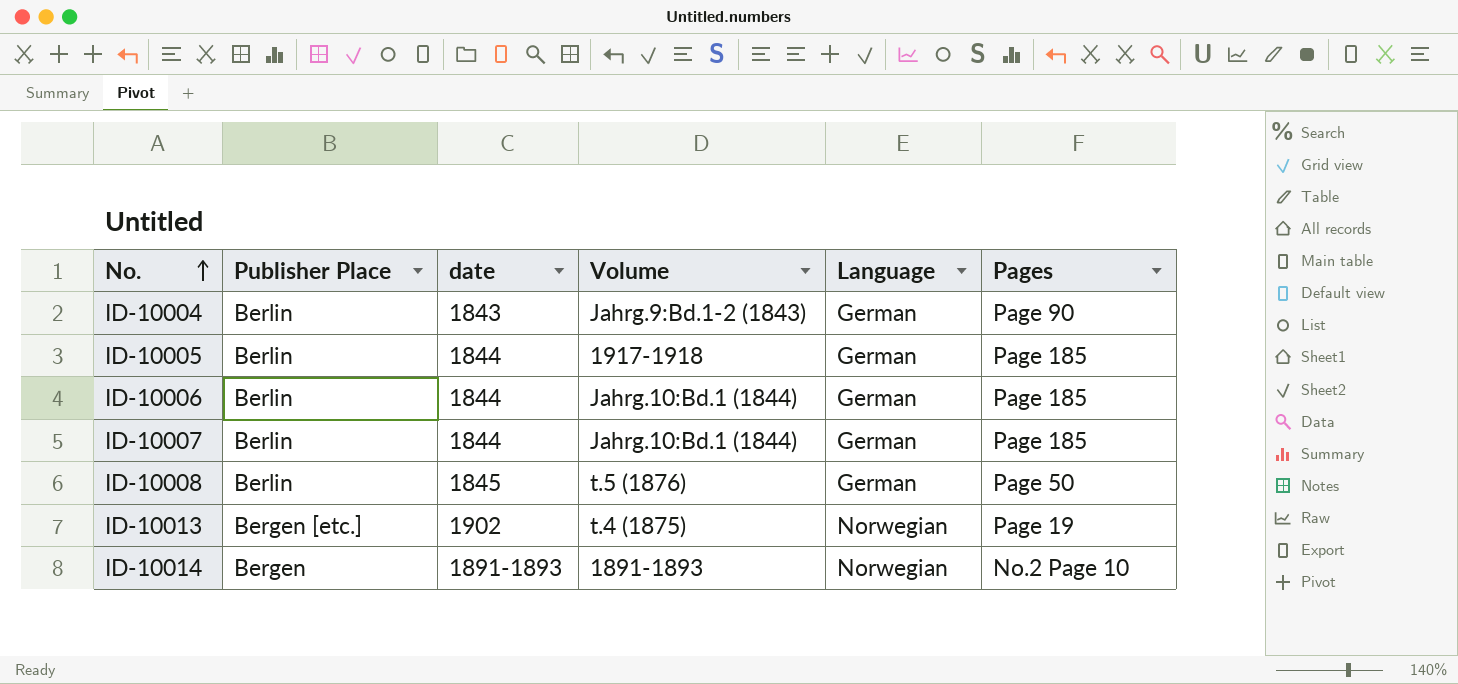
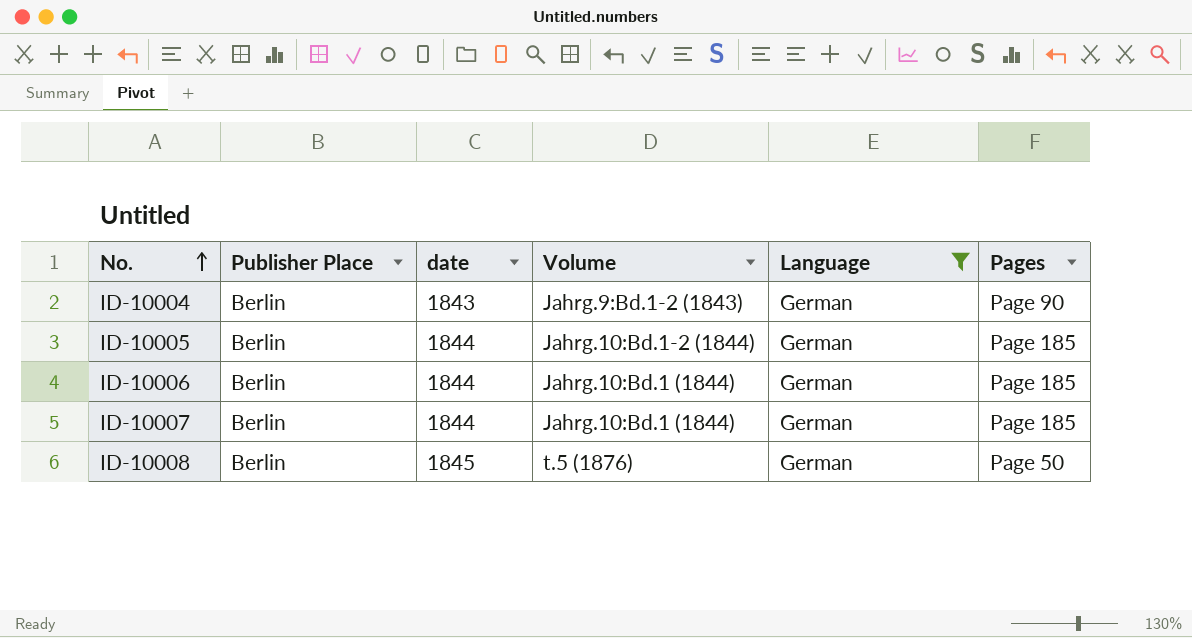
filter: none -> Language = German
ID-10005 | Volume: 1917-1918 -> Jahrg.10:Bd.1-2 (1844)

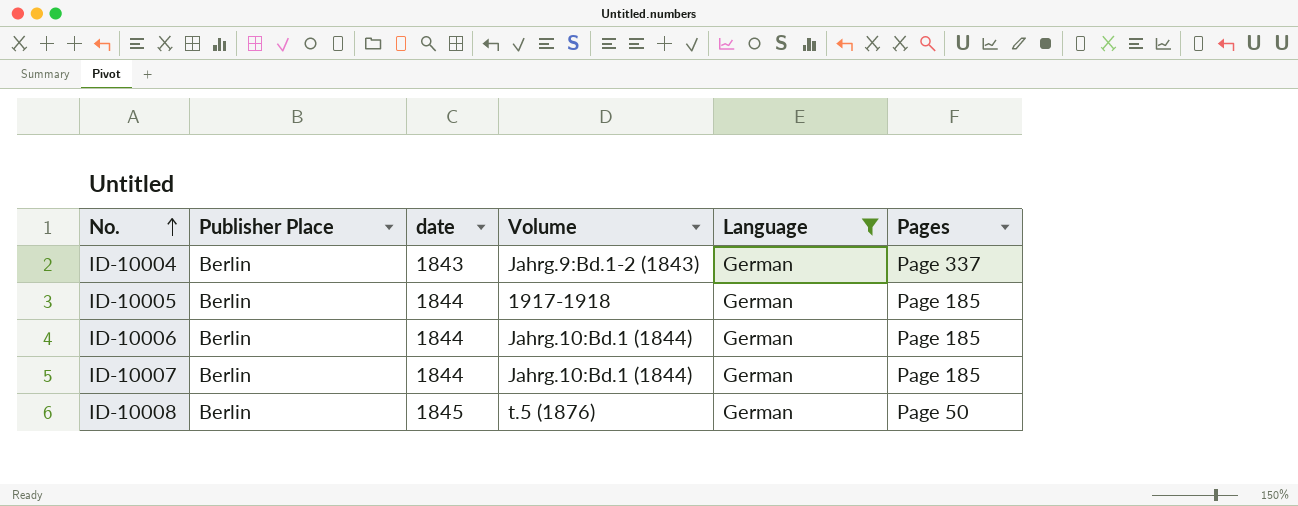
ID-10004 | Pages: Page 90 -> Page 337
ID-10005 | Volume: Jahrg.10:Bd.1-2 (1844) -> 1917-1918

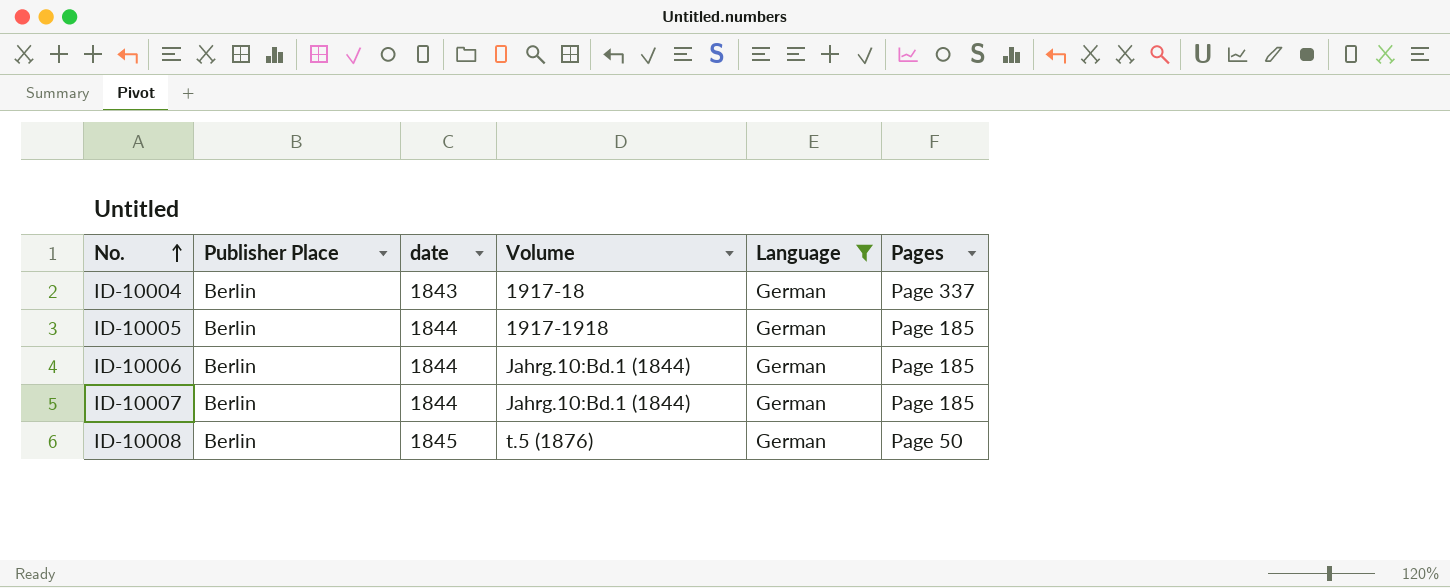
ID-10004 | Volume: Jahrg.9:Bd.1-2 (1843) -> 1917-18

